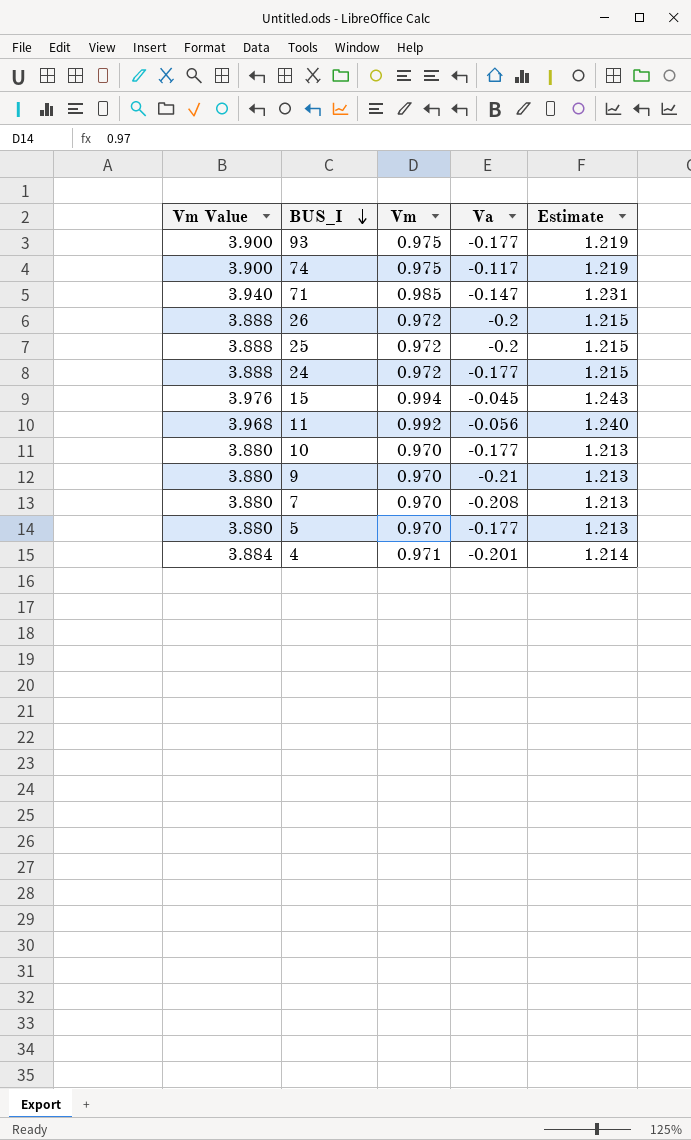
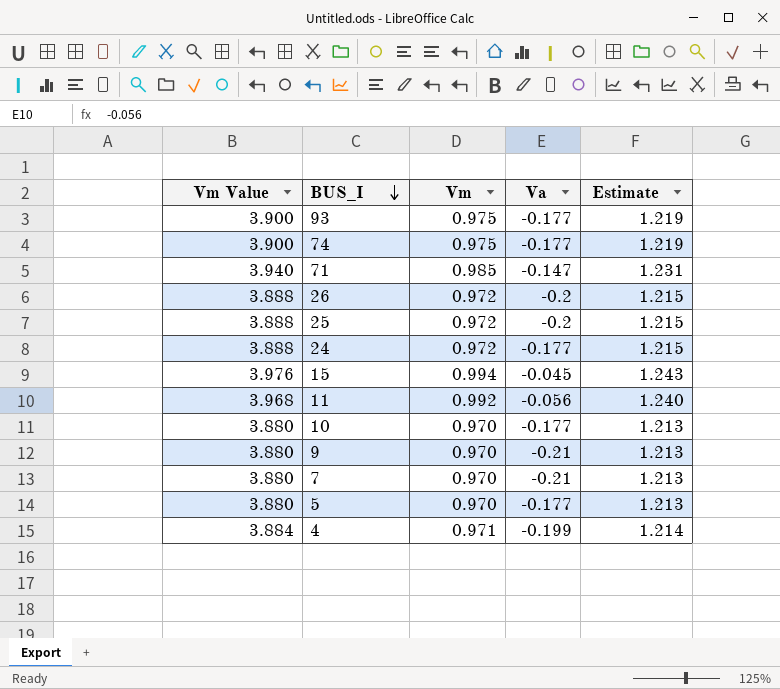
74 | Va: -0.117 -> -0.177
7 | Va: -0.208 -> -0.21
4 | Va: -0.201 -> -0.199

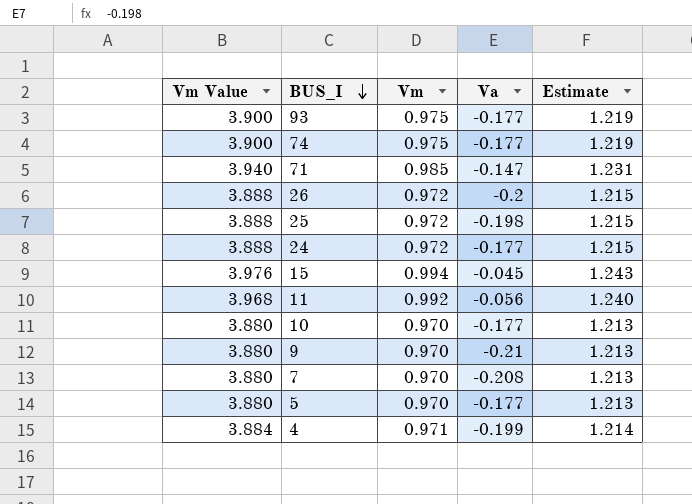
25 | Va: -0.2 -> -0.198
7 | Va: -0.21 -> -0.208

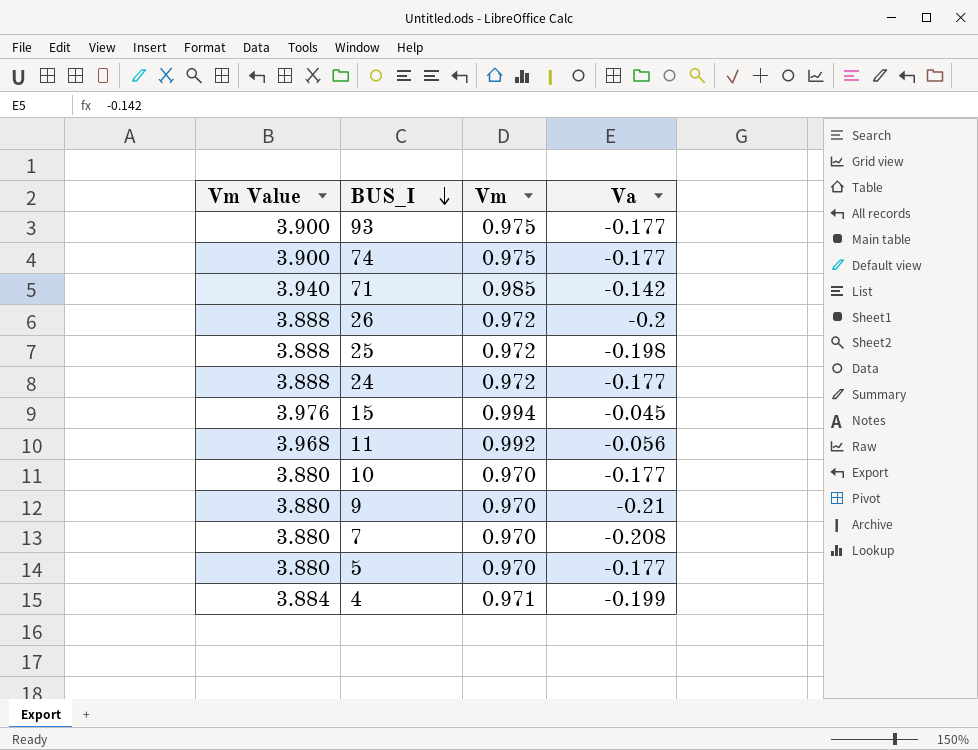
column Estimate | formula: [Vm] * 1.25 -> none
71 | Va: -0.147 -> -0.142

